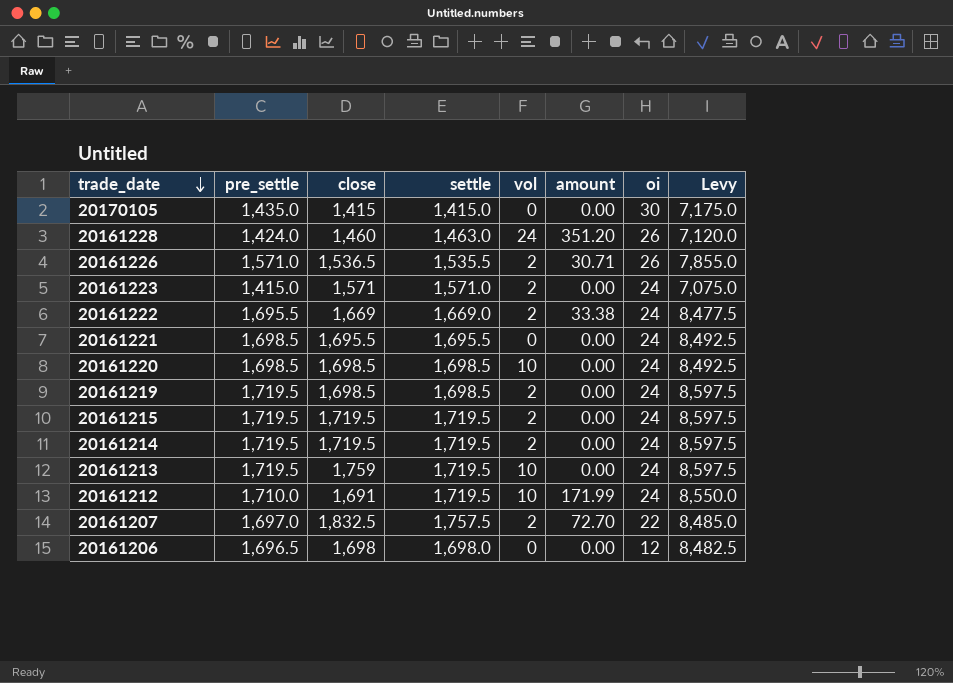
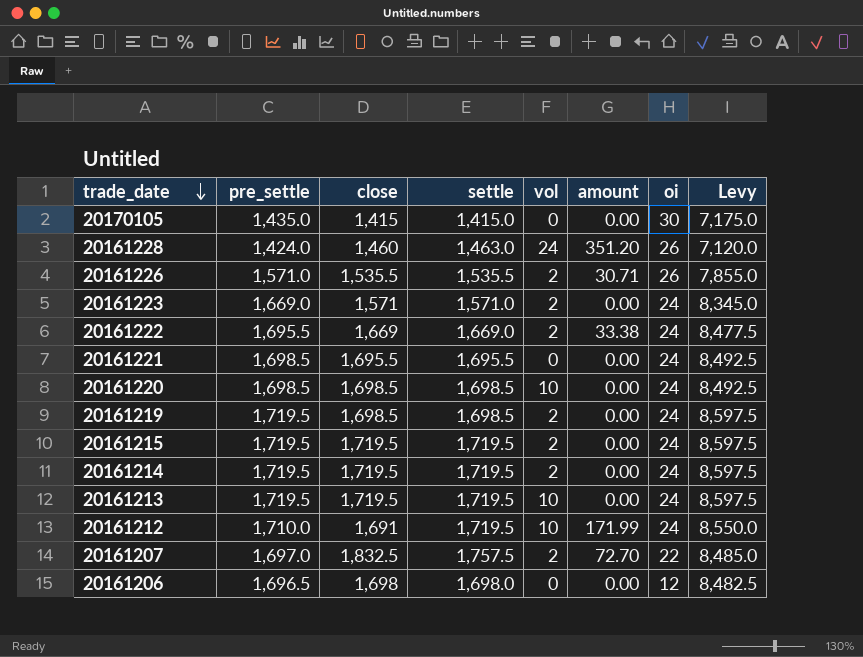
20161226 | close: 1,536.5 -> 1,535.5
20161223 | pre_settle: 1,415.0 -> 1,669.0
20161223 | Levy: 7,075.0 -> 8,345.0
20161213 | close: 1,759 -> 1,719.5

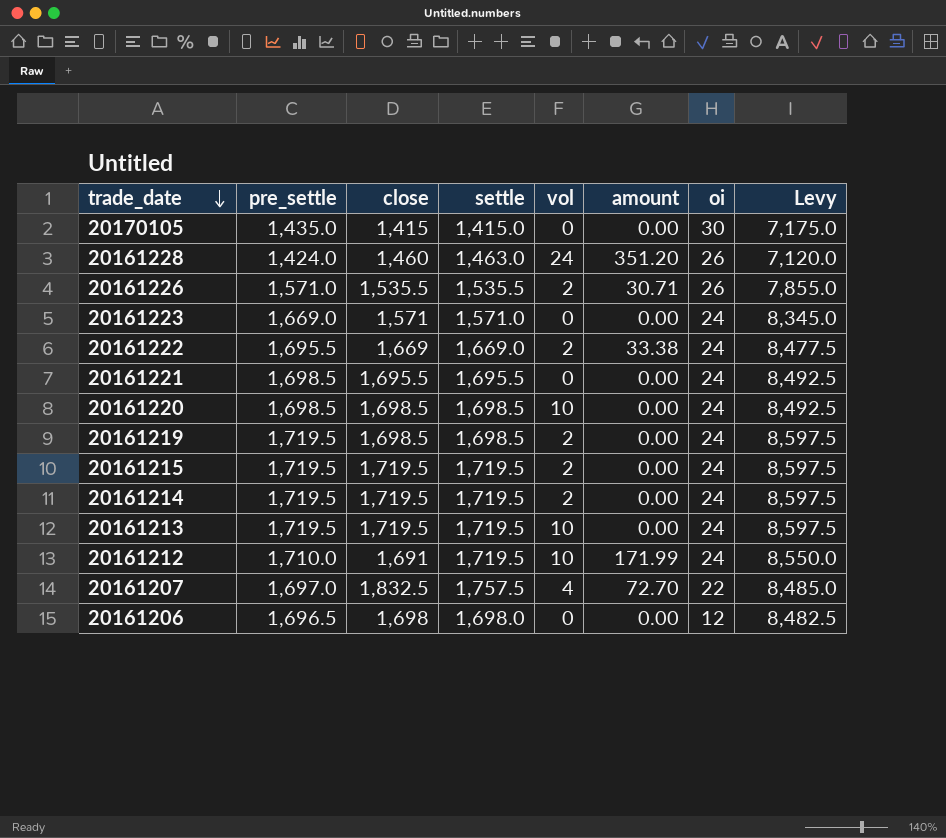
20161223 | vol: 2 -> 0
20161207 | vol: 2 -> 4

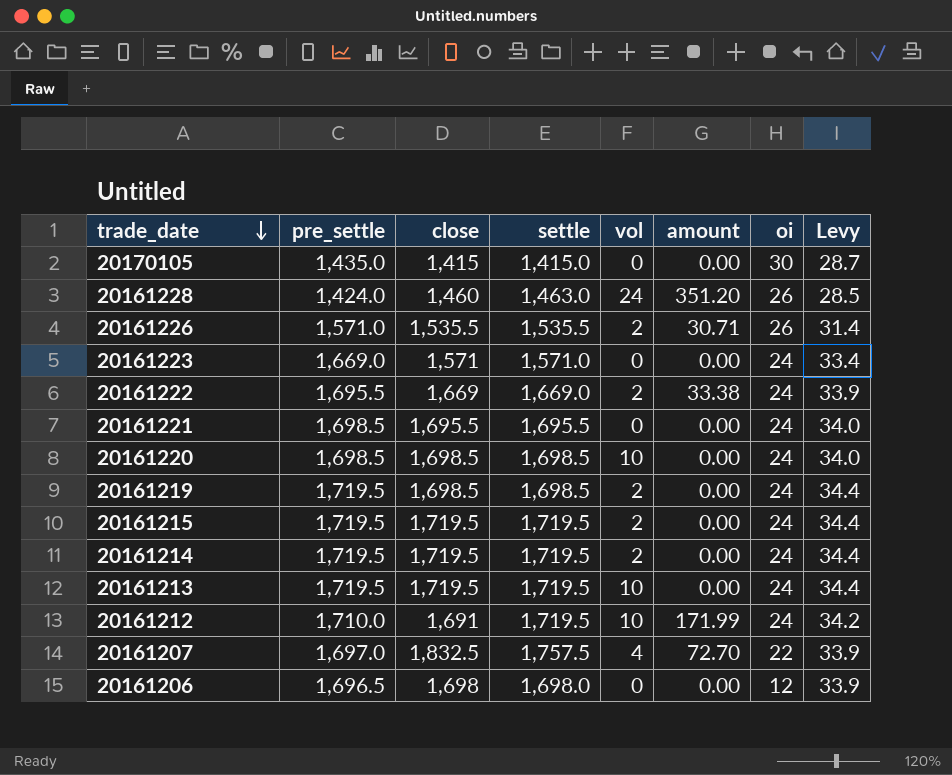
column Levy | formula: [pre_settle] * 5 -> [pre_settle] * 0.02

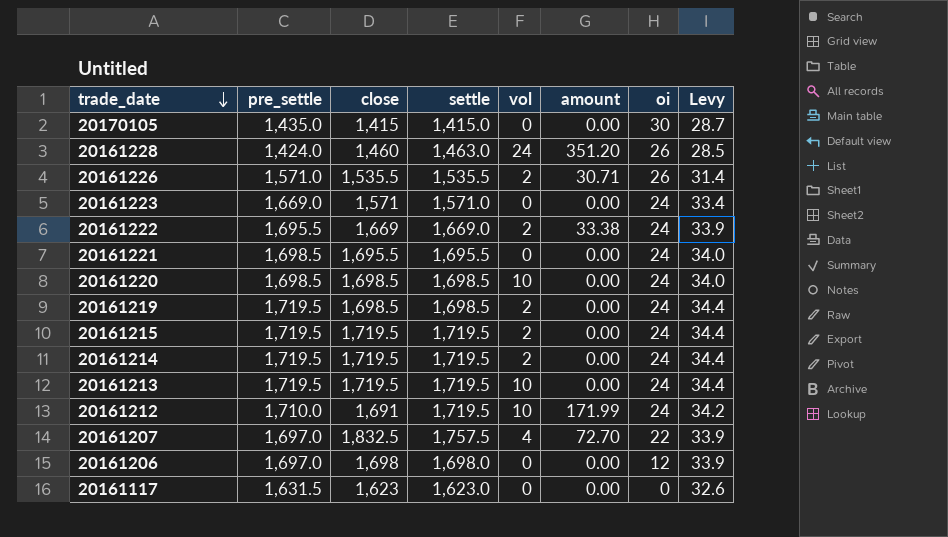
20161206 | pre_settle: 1,696.5 -> 1,697.0
row 20161117: none -> 1,631.5 | 1,623 | 1,623.0 | 0 | 0.00 | 0 | 32.6

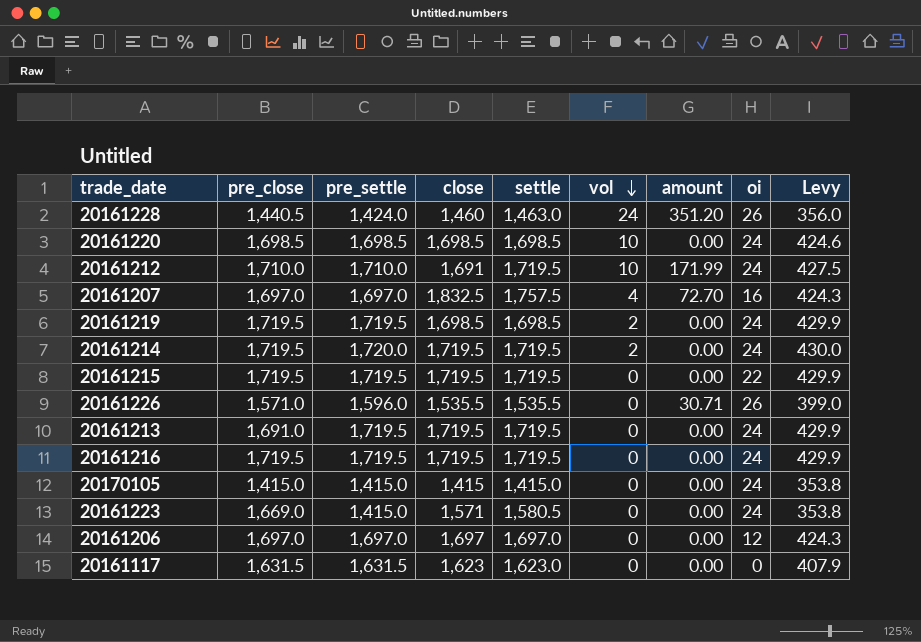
row order: trade_date descending -> vol descending
column pre_close | position: none -> 2
column Levy | formula: [pre_settle] * 0.02 -> [pre_settle] * 0.25
row 20161222: 1,695.5 | 1,669 | 1,669.0 | 2 | 33.38 | 24 | 33.9 -> none
row 20161221: 1,698.5 | 1,695.5 | 1,695.5 | 0 | 0.00 | 24 | 34.0 -> none
20161207 | oi: 22 -> 16
20161214 | pre_settle: 1,719.5 -> 1,720.0
20161215 | vol: 2 -> 0
20161215 | oi: 24 -> 22
20161226 | pre_settle: 1,571.0 -> 1,596.0
20161226 | vol: 2 -> 0
20161213 | vol: 10 -> 0
row 20161216: none -> 1,719.5 | 1,719.5 | 1,719.5 | 1,719.5 | 0 | 0.00 | 24 | 429.9
20170105 | pre_settle: 1,435.0 -> 1,415.0
20170105 | oi: 30 -> 24
20161223 | pre_settle: 1,669.0 -> 1,415.0
20161223 | settle: 1,571.0 -> 1,580.5
20161206 | close: 1,698 -> 1,697
20161206 | settle: 1,698.0 -> 1,697.0

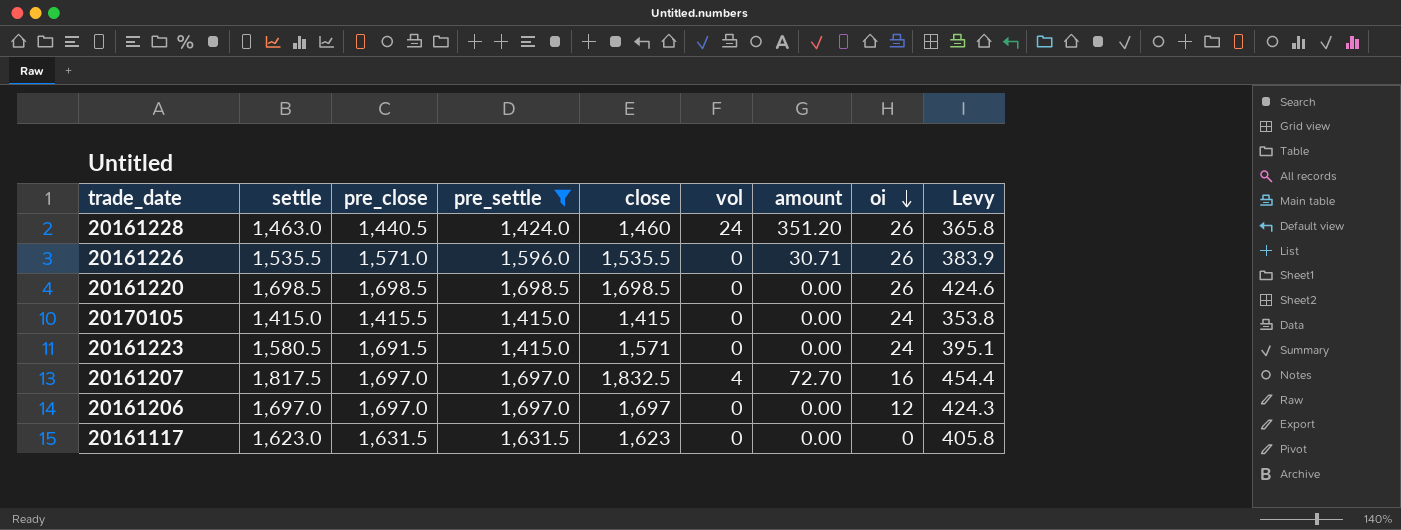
filter: none -> pre_settle <= 1,698.5
row order: vol descending -> oi descending
column settle | position: 5 -> 2
column Levy | formula: [pre_settle] * 0.25 -> [settle] * 0.25
20161220 | vol: 10 -> 0
20161220 | oi: 24 -> 26
20170105 | pre_close: 1,415.0 -> 1,415.5
20161223 | pre_close: 1,669.0 -> 1,691.5
20161207 | settle: 1,757.5 -> 1,817.5

